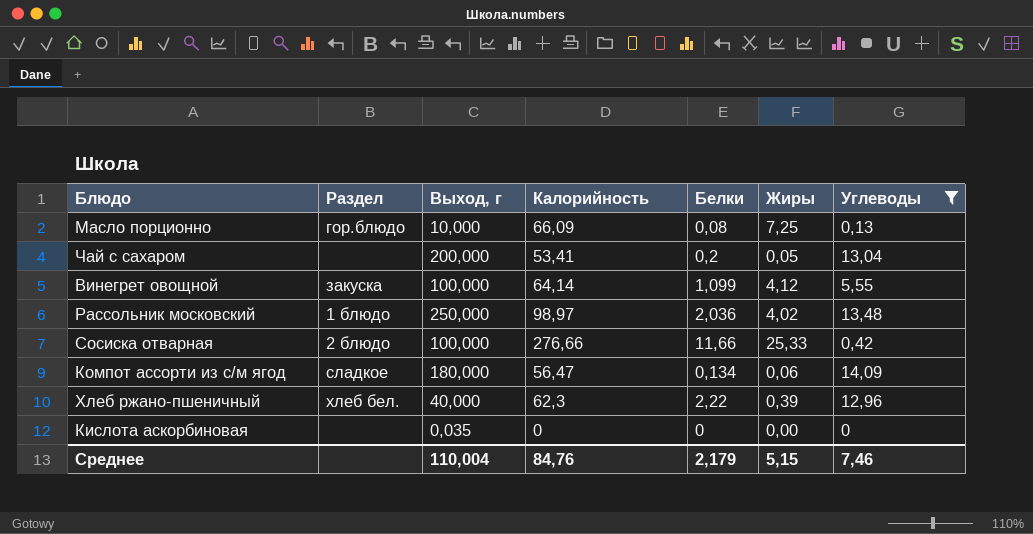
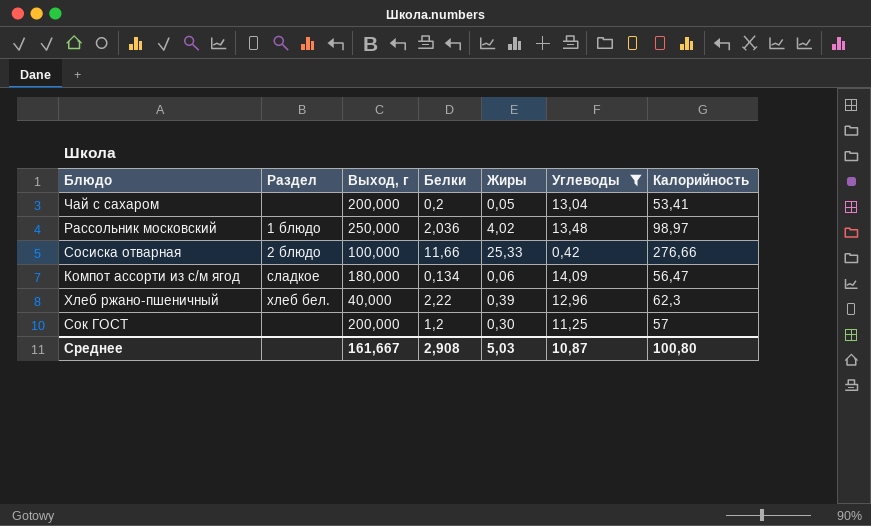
column Калорийность | position: 4 -> 7
row Масло порционно: гор.блюдо | 10,000 | 66,09 | 0,08 | 7,25 | 0,13 -> none
row Винегрет овощной: закуска | 100,000 | 64,14 | 1,099 | 4,12 | 5,55 -> none
row Кислота аскорбиновая: none | 0,035 | 0 | 0 | 0,00 | 0 -> none
row Сок ГОСТ: none -> none | 200,000 | 1,2 | 0,30 | 11,25 | 57
Среднее | Выход, г: 110,004 -> 161,667
Среднее | Белки: 2,179 -> 2,908
Среднее | Жиры: 5,15 -> 5,03
Среднее | Углеводы: 7,46 -> 10,87
Среднее | Калорийность: 84,76 -> 100,80

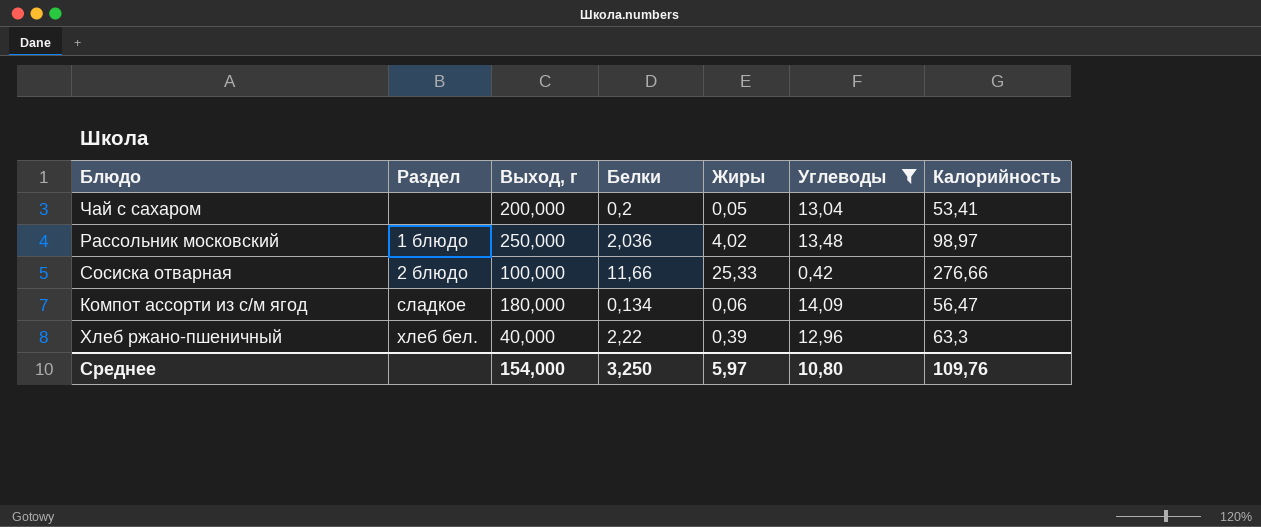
row Сок ГОСТ: none | 200,000 | 1,2 | 0,30 | 11,25 | 57 -> none
Хлеб ржано-пшеничный | Калорийность: 62,3 -> 63,3
Среднее | Выход, г: 161,667 -> 154,000
Среднее | Белки: 2,908 -> 3,250
Среднее | Жиры: 5,03 -> 5,97
Среднее | Углеводы: 10,87 -> 10,80
Среднее | Калорийность: 100,80 -> 109,76

